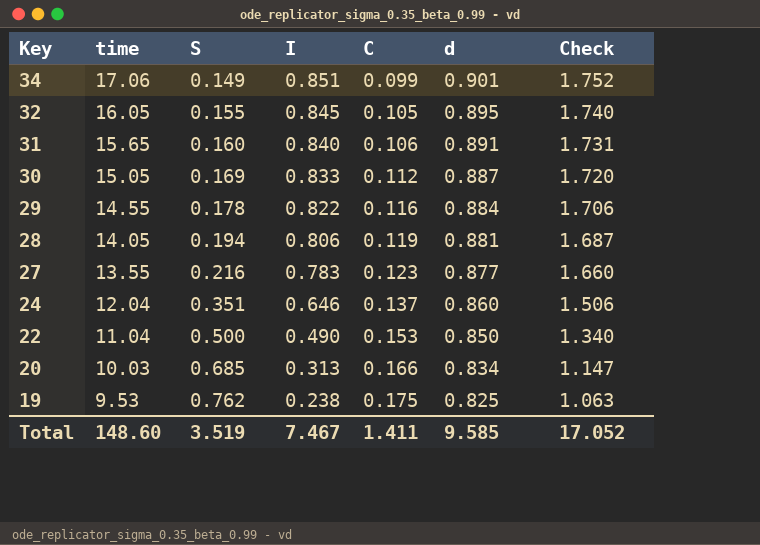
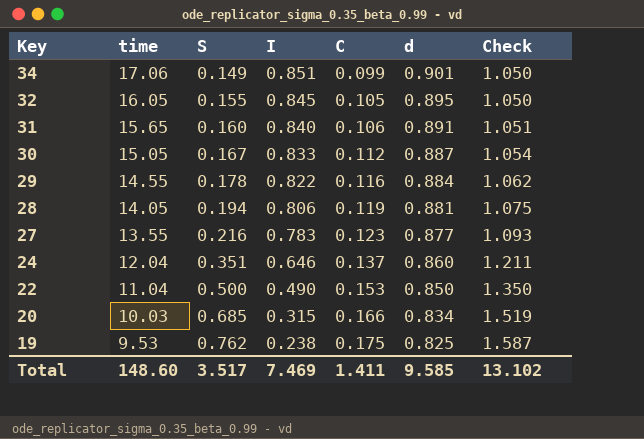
column Check | formula: [I] + [d] -> [S] + [d]
30 | S: 0.169 -> 0.167
20 | I: 0.313 -> 0.315
Total | S: 3.519 -> 3.517
Total | I: 7.467 -> 7.469
Total | Check: 17.052 -> 13.102

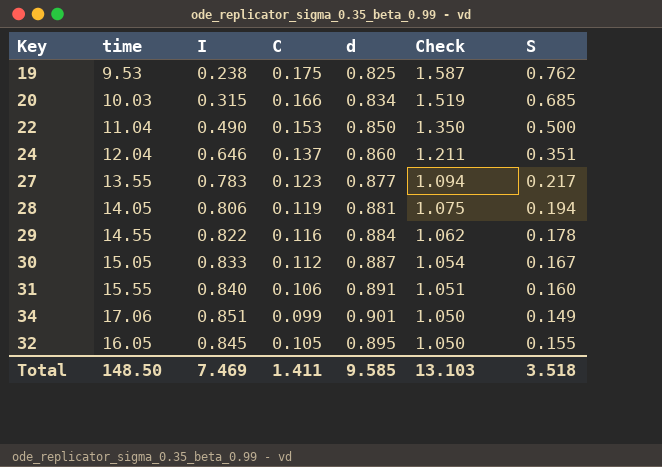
row order: Key descending -> Check descending
column S | position: 3 -> 7
27 | Check: 1.093 -> 1.094
27 | S: 0.216 -> 0.217
31 | time: 15.65 -> 15.55
Total | time: 148.60 -> 148.50
Total | Check: 13.102 -> 13.103
Total | S: 3.517 -> 3.518

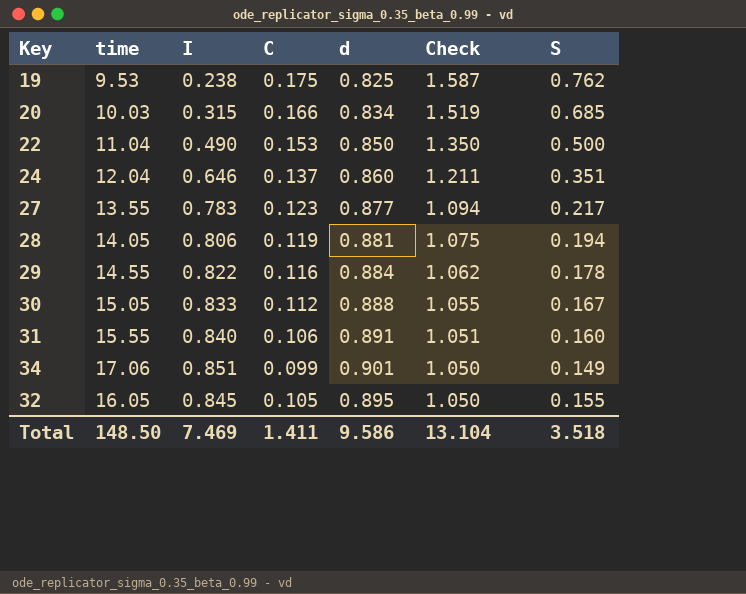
30 | d: 0.887 -> 0.888
30 | Check: 1.054 -> 1.055
Total | d: 9.585 -> 9.586
Total | Check: 13.103 -> 13.104

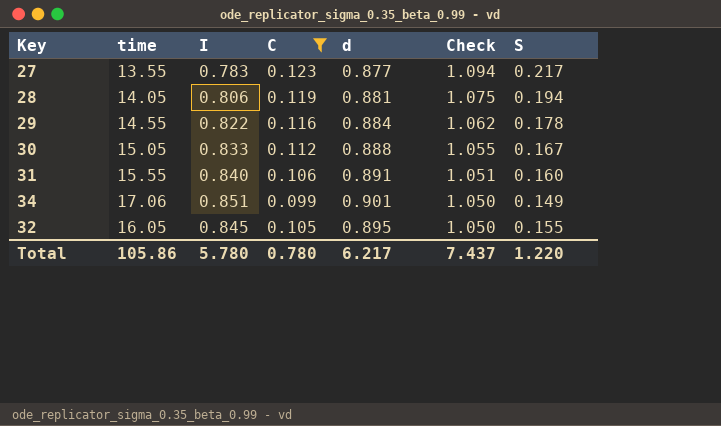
filter: none -> C <= 0.123
Total | time: 148.50 -> 105.86
Total | I: 7.469 -> 5.780
Total | C: 1.411 -> 0.780
Total | d: 9.586 -> 6.217
Total | Check: 13.104 -> 7.437
Total | S: 3.518 -> 1.220

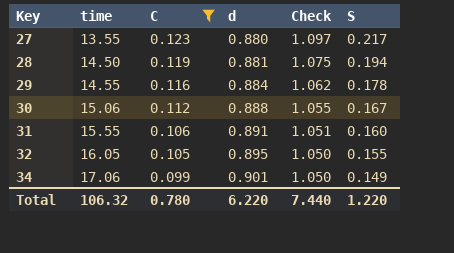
row order: Check descending -> Key ascending
column I | position: 3 -> none
27 | d: 0.877 -> 0.880
27 | Check: 1.094 -> 1.097
28 | time: 14.05 -> 14.50
30 | time: 15.05 -> 15.06
Total | time: 105.86 -> 106.32
Total | d: 6.217 -> 6.220
Total | Check: 7.437 -> 7.440

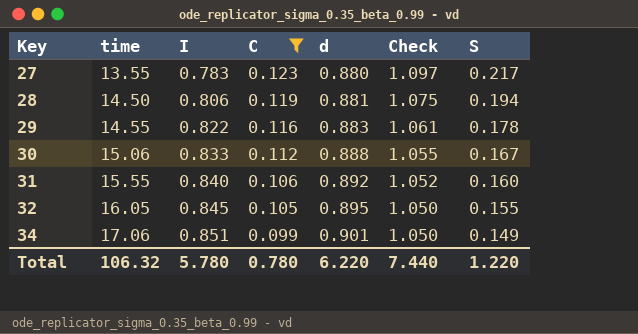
column I | position: none -> 3
29 | d: 0.884 -> 0.883
29 | Check: 1.062 -> 1.061
31 | d: 0.891 -> 0.892
31 | Check: 1.051 -> 1.052

